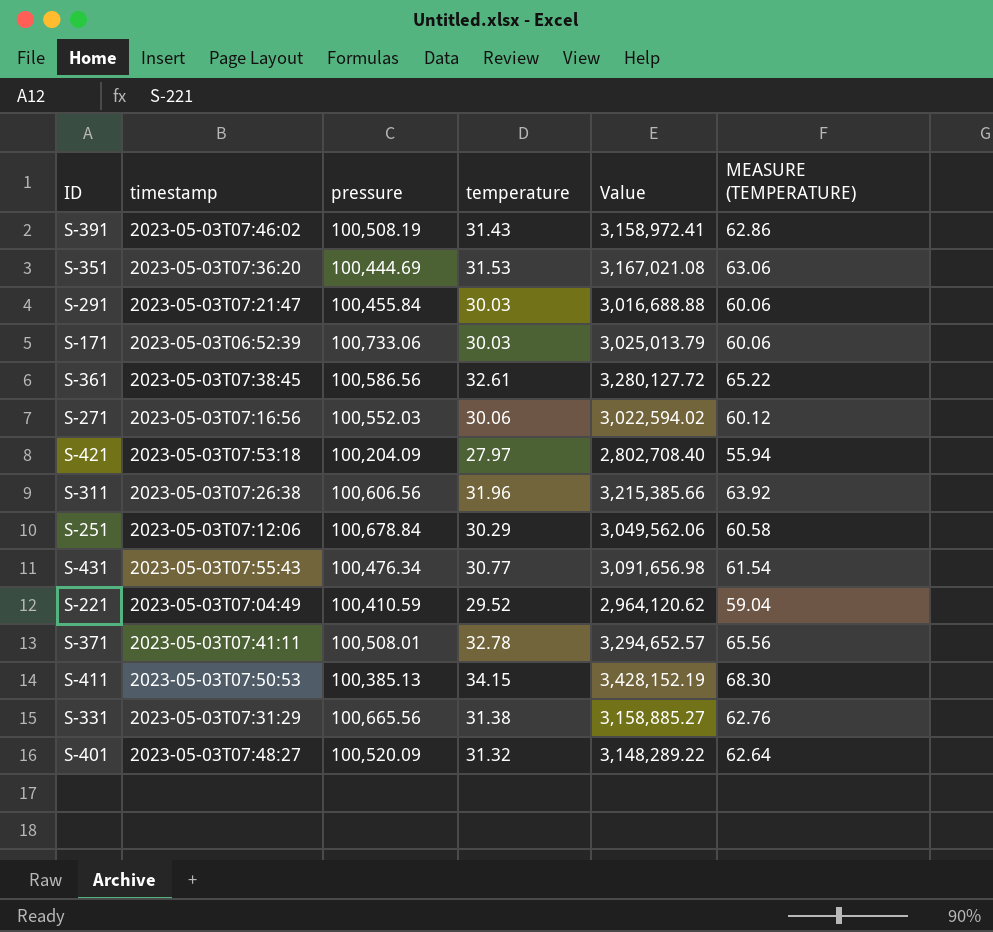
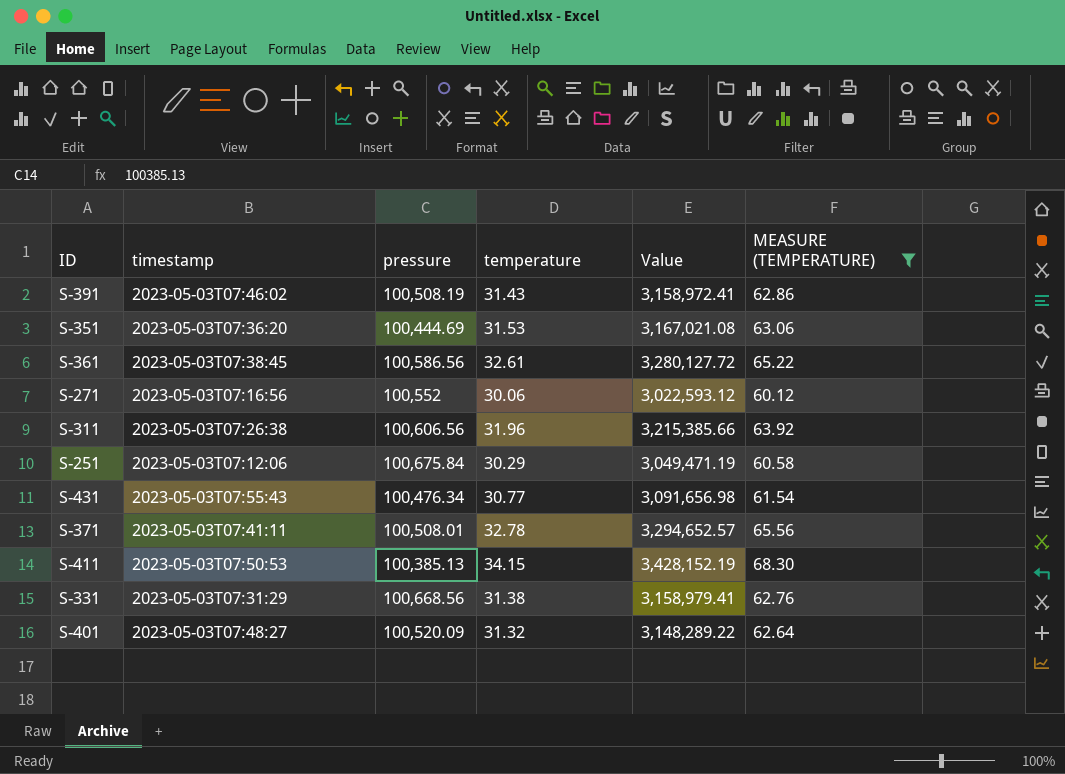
filter: none -> MEASURE (TEMPERATURE) >= 60.12
S-271 | pressure: 100,552.03 -> 100,552
S-271 | Value: 3,022,594.02 -> 3,022,593.12
S-251 | pressure: 100,678.84 -> 100,675.84
S-251 | Value: 3,049,562.06 -> 3,049,471.19
S-331 | pressure: 100,665.56 -> 100,668.56
S-331 | Value: 3,158,885.27 -> 3,158,979.41

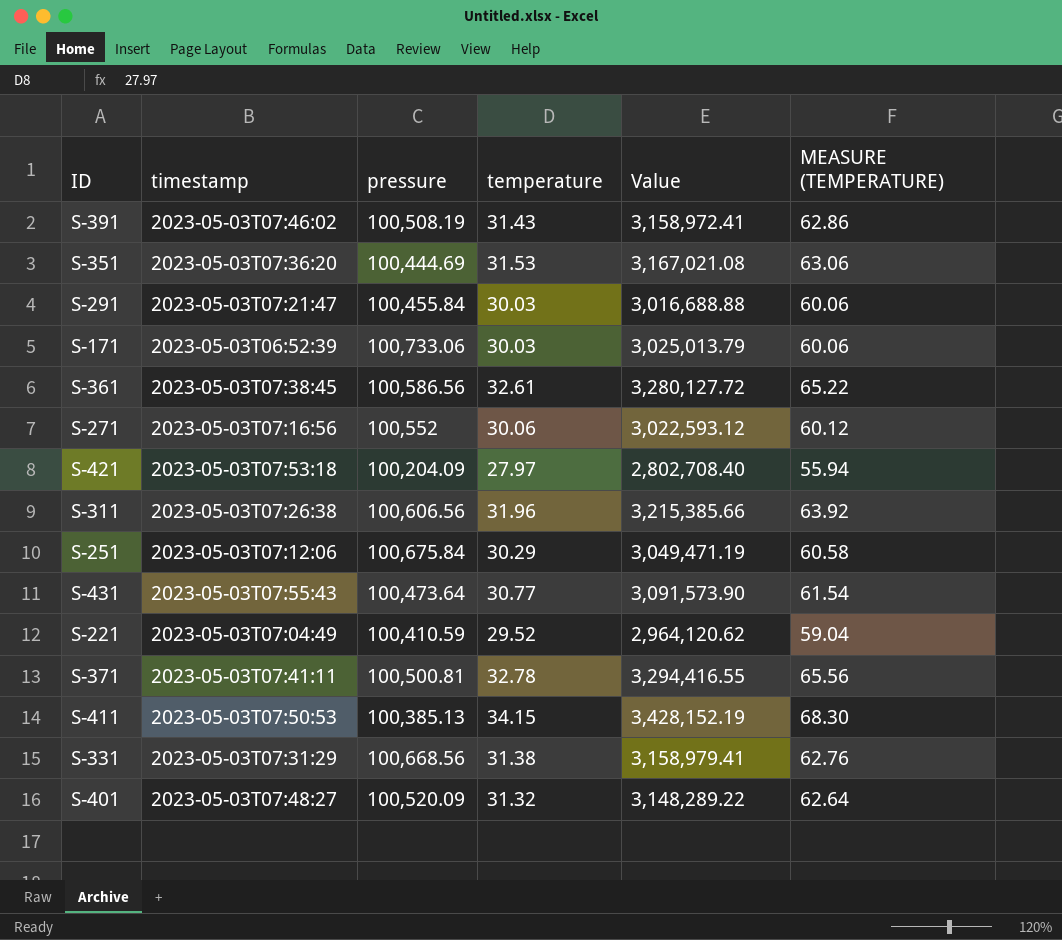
filter: MEASURE (TEMPERATURE) >= 60.12 -> none
S-431 | pressure: 100,476.34 -> 100,473.64
S-431 | Value: 3,091,656.98 -> 3,091,573.90
S-371 | pressure: 100,508.01 -> 100,500.81
S-371 | Value: 3,294,652.57 -> 3,294,416.55

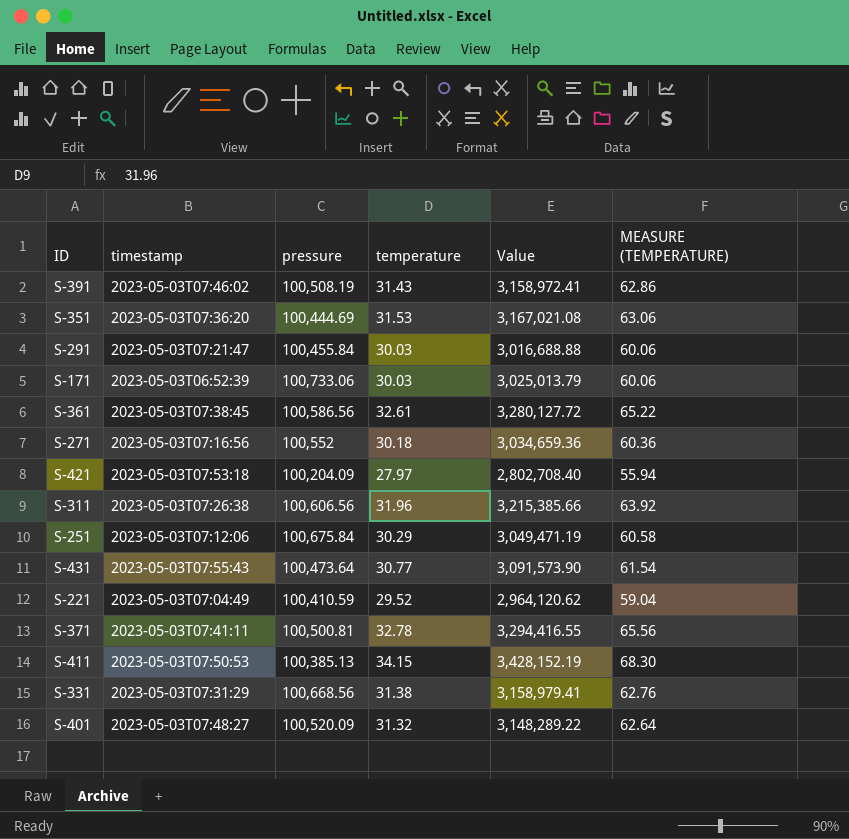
S-271 | temperature: 30.06 -> 30.18
S-271 | Value: 3,022,593.12 -> 3,034,659.36
S-271 | MEASURE (TEMPERATURE): 60.12 -> 60.36

